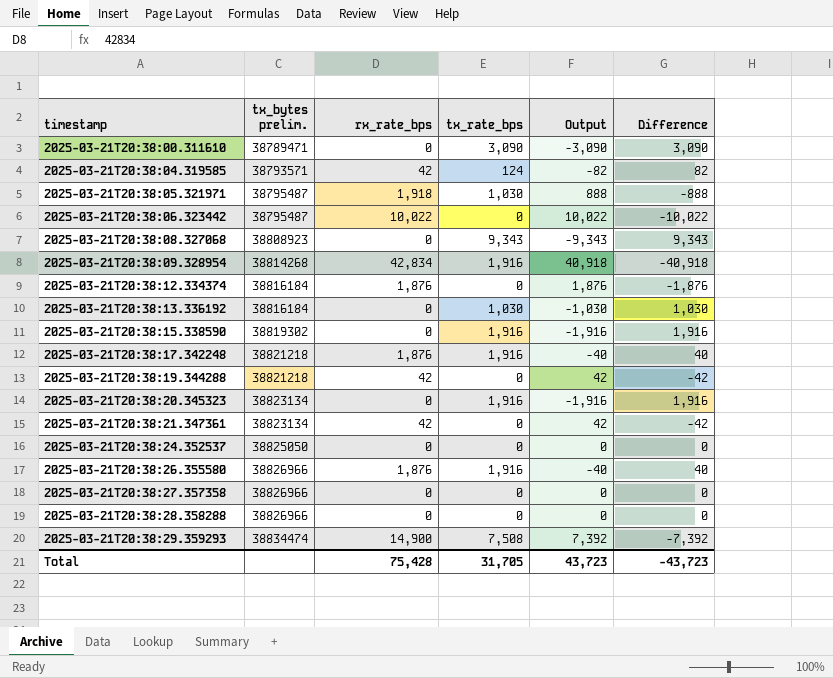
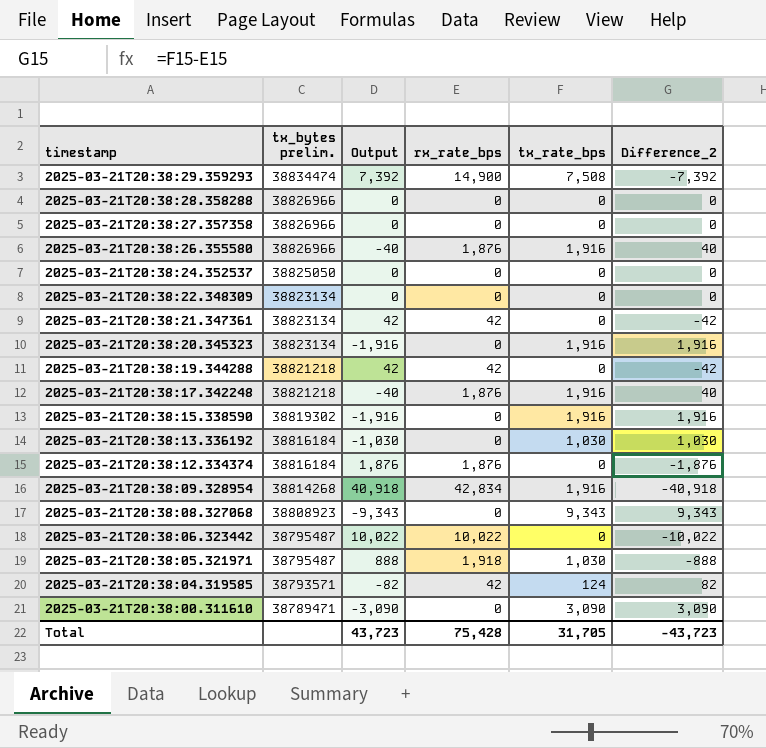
row order: timestamp ascending -> timestamp descending
column Output | position: 5 -> 3
column name: Difference -> Difference_2
row 2025-03-21T20:38:22.348309: none -> 38823134 | 0 | 0 | 0 | 0

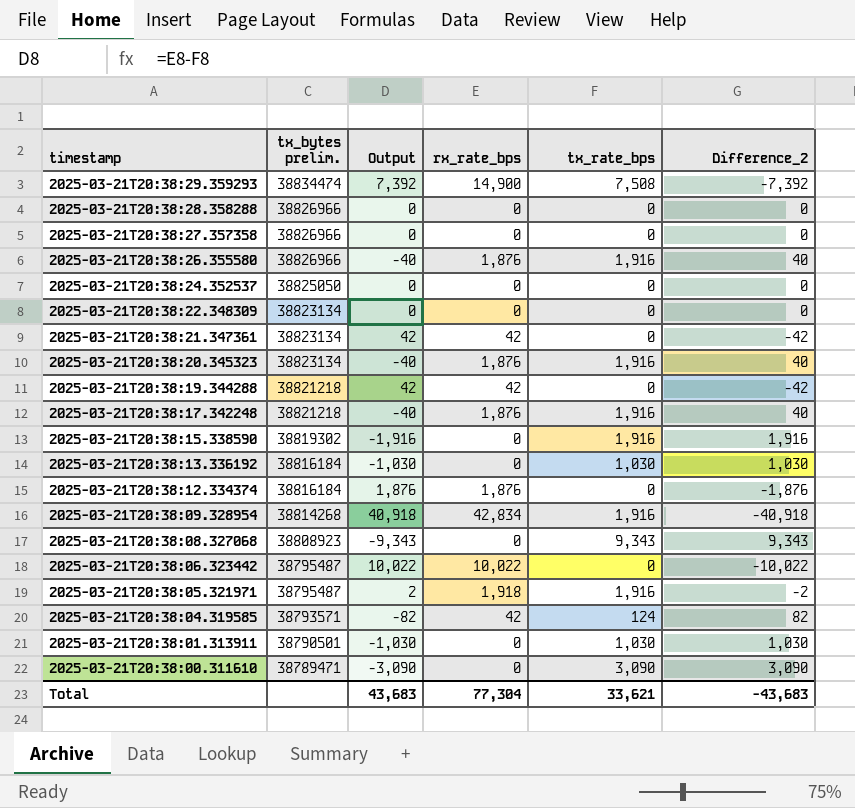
2025-03-21T20:38:20.345323 | Output: -1,916 -> -40
2025-03-21T20:38:20.345323 | rx_rate_bps: 0 -> 1,876
2025-03-21T20:38:20.345323 | Difference_2: 1,916 -> 40
2025-03-21T20:38:05.321971 | Output: 888 -> 2
2025-03-21T20:38:05.321971 | tx_rate_bps: 1,030 -> 1,916
2025-03-21T20:38:05.321971 | Difference_2: -888 -> -2
row 2025-03-21T20:38:01.313911: none -> 38790501 | -1,030 | 0 | 1,030 | 1,030
Total | Output: 43,723 -> 43,683
Total | rx_rate_bps: 75,428 -> 77,304
Total | tx_rate_bps: 31,705 -> 33,621
Total | Difference_2: -43,723 -> -43,683

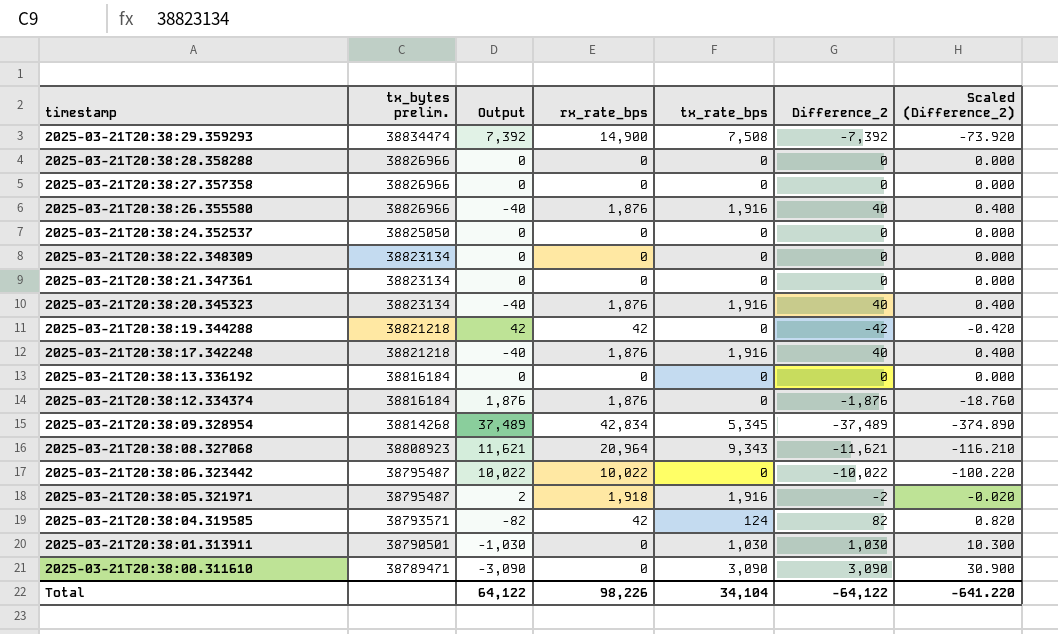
column Scaled (Difference_2) | formula: none -> [Difference_2] * 0.01
row 2025-03-21T20:38:15.338590: 38819302 | -1,916 | 0 | 1,916 | 1,916 -> none
2025-03-21T20:38:21.347361 | Output: 42 -> 0
2025-03-21T20:38:21.347361 | rx_rate_bps: 42 -> 0
2025-03-21T20:38:21.347361 | Difference_2: -42 -> 0
2025-03-21T20:38:13.336192 | Output: -1,030 -> 0
2025-03-21T20:38:13.336192 | tx_rate_bps: 1,030 -> 0
2025-03-21T20:38:13.336192 | Difference_2: 1,030 -> 0
2025-03-21T20:38:09.328954 | Output: 40,918 -> 37,489
2025-03-21T20:38:09.328954 | tx_rate_bps: 1,916 -> 5,345
2025-03-21T20:38:09.328954 | Difference_2: -40,918 -> -37,489
2025-03-21T20:38:08.327068 | Output: -9,343 -> 11,621
2025-03-21T20:38:08.327068 | rx_rate_bps: 0 -> 20,964
2025-03-21T20:38:08.327068 | Difference_2: 9,343 -> -11,621
Total | Output: 43,683 -> 64,122
Total | rx_rate_bps: 77,304 -> 98,226
Total | tx_rate_bps: 33,621 -> 34,104
Total | Difference_2: -43,683 -> -64,122

